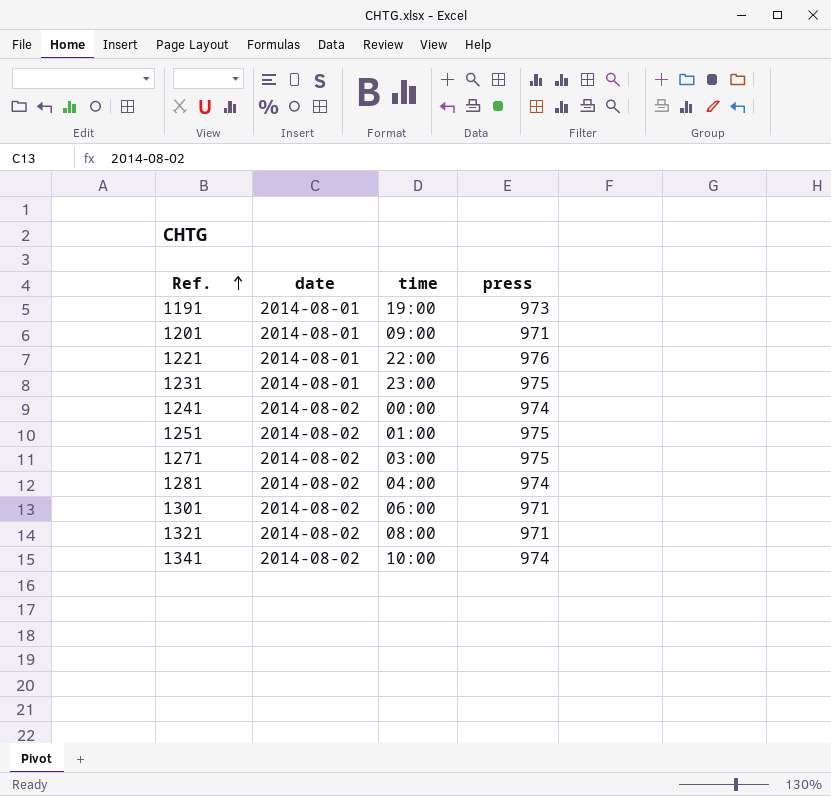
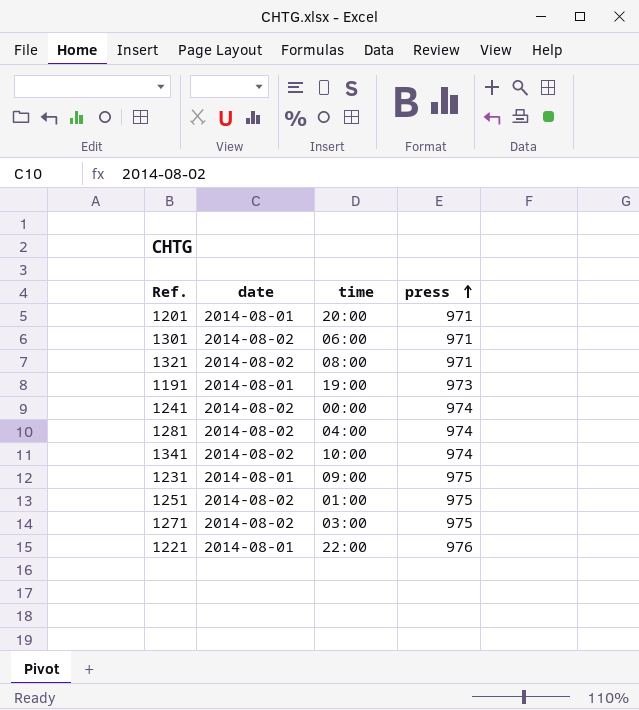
row order: Ref. ascending -> press ascending
1201 | time: 09:00 -> 20:00
1231 | time: 23:00 -> 09:00

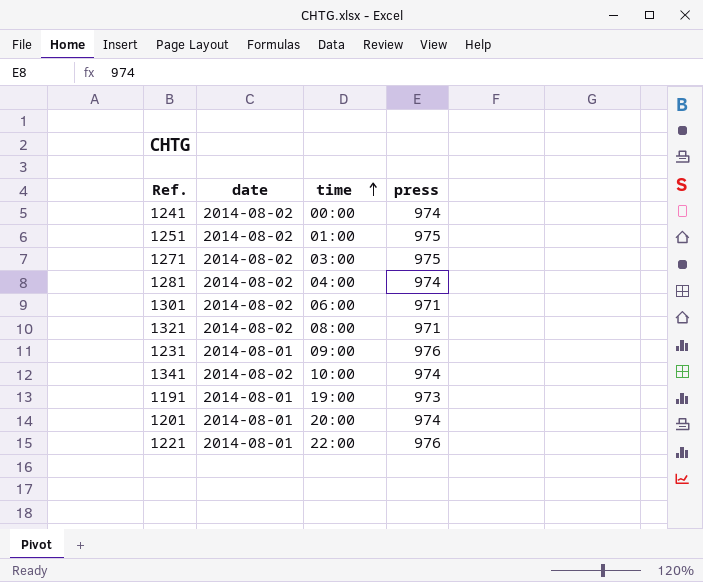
row order: press ascending -> time ascending
1231 | press: 975 -> 976
1201 | press: 971 -> 974

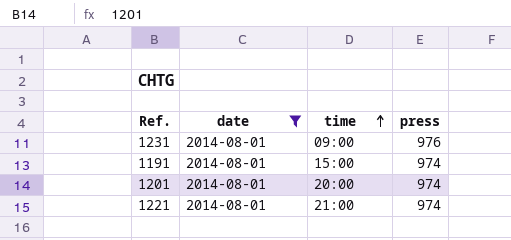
filter: none -> date = 2014-08-01
1191 | time: 19:00 -> 15:00
1191 | press: 973 -> 974
1221 | time: 22:00 -> 21:00
1221 | press: 976 -> 974

